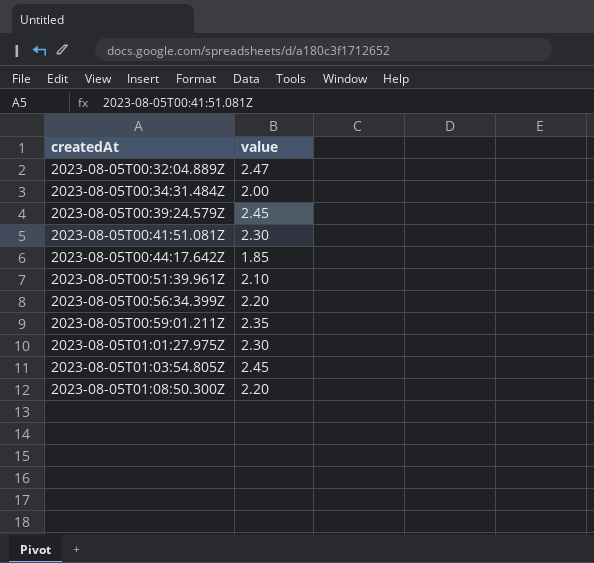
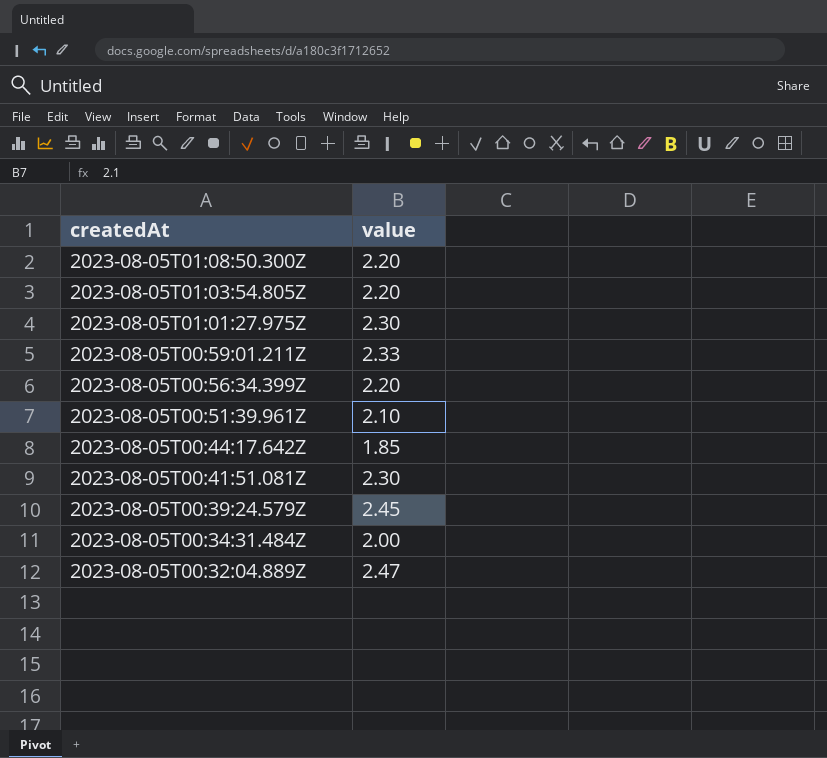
row order: createdAt ascending -> createdAt descending
2023-08-05T01:03:54.805Z | value: 2.45 -> 2.20
2023-08-05T00:59:01.211Z | value: 2.35 -> 2.33

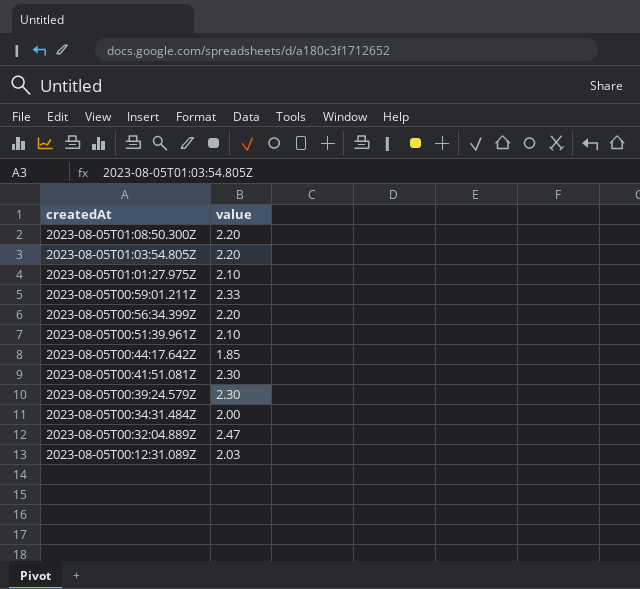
2023-08-05T01:01:27.975Z | value: 2.30 -> 2.10
2023-08-05T00:39:24.579Z | value: 2.45 -> 2.30
row 2023-08-05T00:12:31.089Z: none -> 2.03

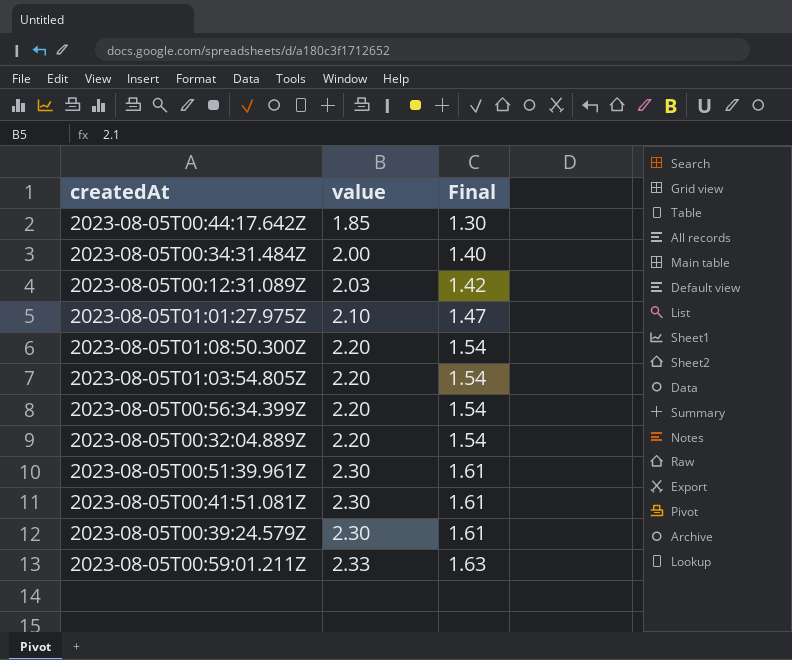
row order: createdAt descending -> value ascending
column Final | formula: none -> [value] * 0.7
2023-08-05T00:32:04.889Z | value: 2.47 -> 2.20
2023-08-05T00:51:39.961Z | value: 2.10 -> 2.30

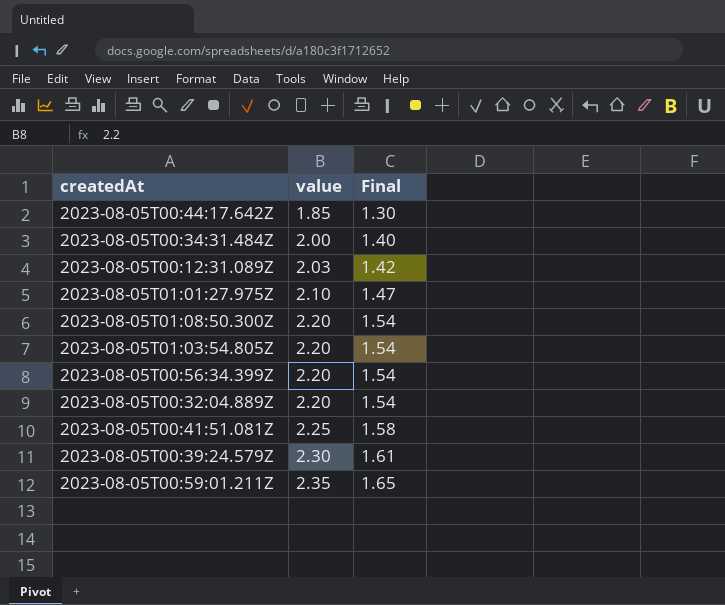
row 2023-08-05T00:51:39.961Z: 2.30 | 1.61 -> none
2023-08-05T00:41:51.081Z | value: 2.30 -> 2.25
2023-08-05T00:41:51.081Z | Final: 1.61 -> 1.58
2023-08-05T00:59:01.211Z | value: 2.33 -> 2.35
2023-08-05T00:59:01.211Z | Final: 1.63 -> 1.65

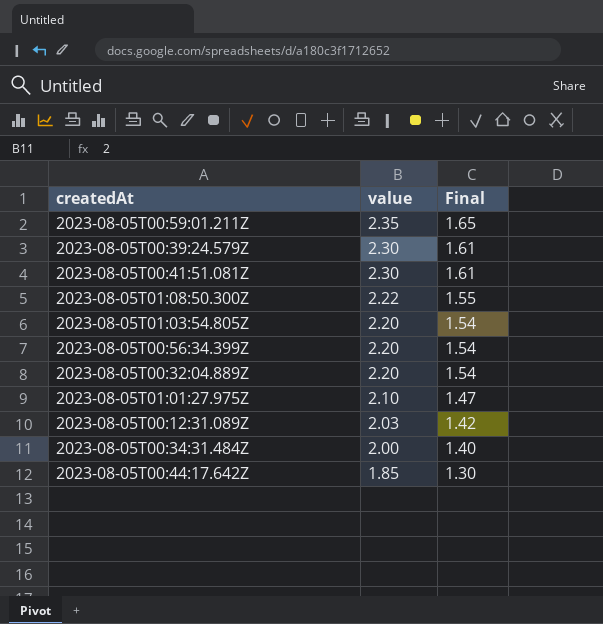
row order: value ascending -> value descending
2023-08-05T00:41:51.081Z | value: 2.25 -> 2.30
2023-08-05T00:41:51.081Z | Final: 1.58 -> 1.61
2023-08-05T01:08:50.300Z | value: 2.20 -> 2.22
2023-08-05T01:08:50.300Z | Final: 1.54 -> 1.55

